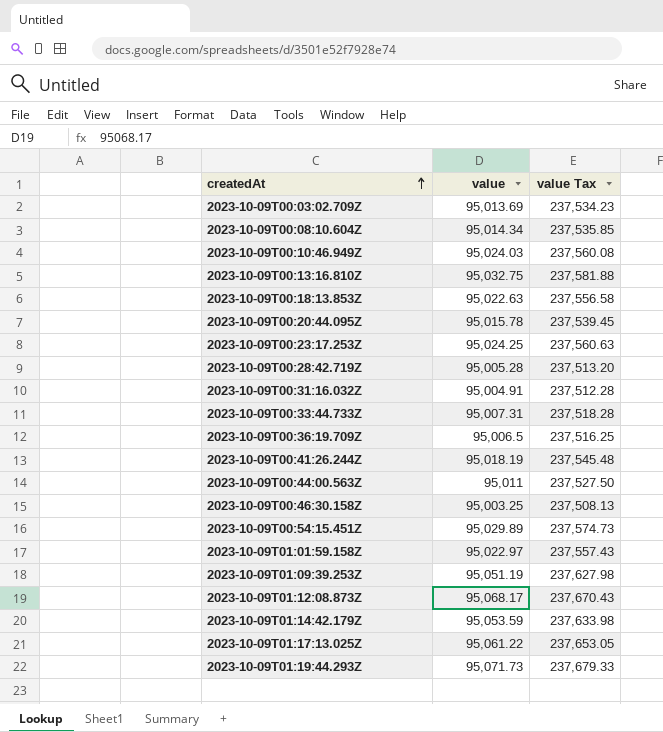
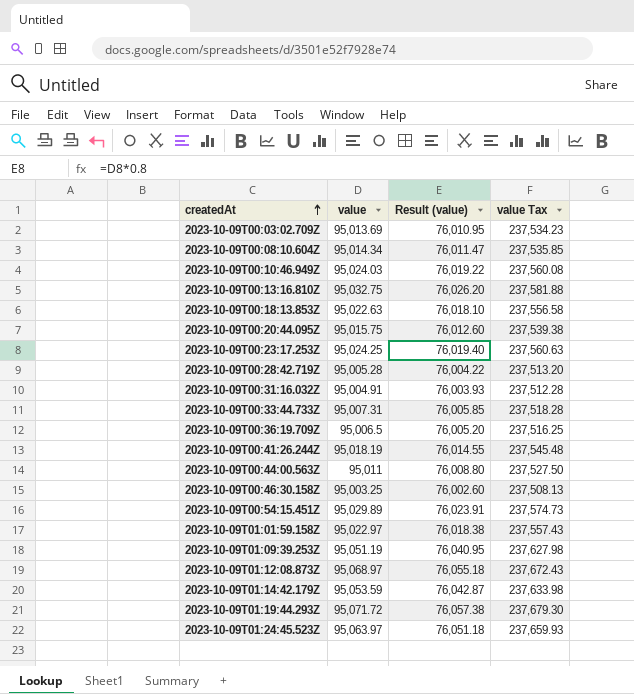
column Result (value) | formula: none -> [value] * 0.8
row 2023-10-09T01:17:13.025Z: 95,061.22 | 237,653.05 -> none
2023-10-09T00:20:44.095Z | value: 95,015.78 -> 95,015.75
2023-10-09T00:20:44.095Z | value Tax: 237,539.45 -> 237,539.38
2023-10-09T01:12:08.873Z | value: 95,068.17 -> 95,068.97
2023-10-09T01:12:08.873Z | value Tax: 237,670.43 -> 237,672.43
2023-10-09T01:19:44.293Z | value: 95,071.73 -> 95,071.72
2023-10-09T01:19:44.293Z | value Tax: 237,679.33 -> 237,679.30
row 2023-10-09T01:24:45.523Z: none -> 95,063.97 | 76,051.18 | 237,659.93

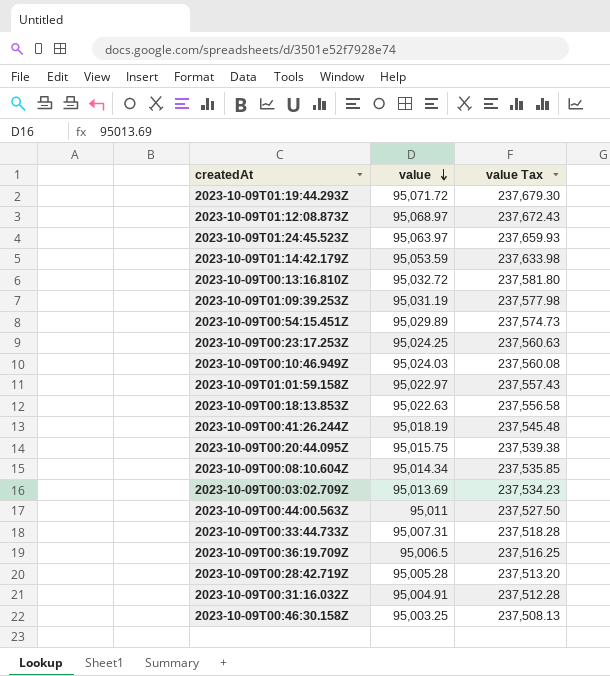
row order: createdAt ascending -> value descending
column Result (value) | formula: [value] * 0.8 -> none
2023-10-09T00:13:16.810Z | value: 95,032.75 -> 95,032.72
2023-10-09T00:13:16.810Z | value Tax: 237,581.88 -> 237,581.80
2023-10-09T01:09:39.253Z | value: 95,051.19 -> 95,031.19
2023-10-09T01:09:39.253Z | value Tax: 237,627.98 -> 237,577.98

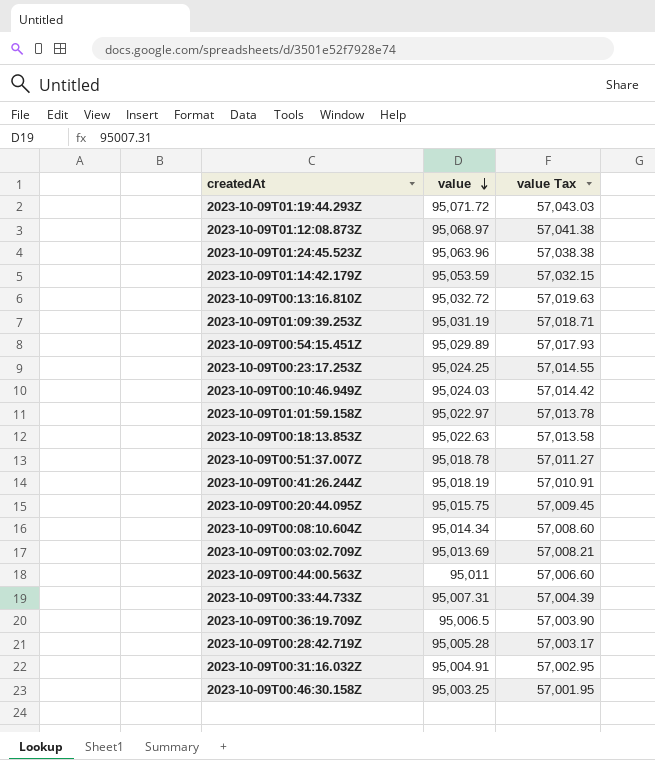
column value Tax | formula: [value] * 2.5 -> [value] * 0.6
2023-10-09T01:24:45.523Z | value: 95,063.97 -> 95,063.96
row 2023-10-09T00:51:37.007Z: none -> 95,018.78 | 57,011.27

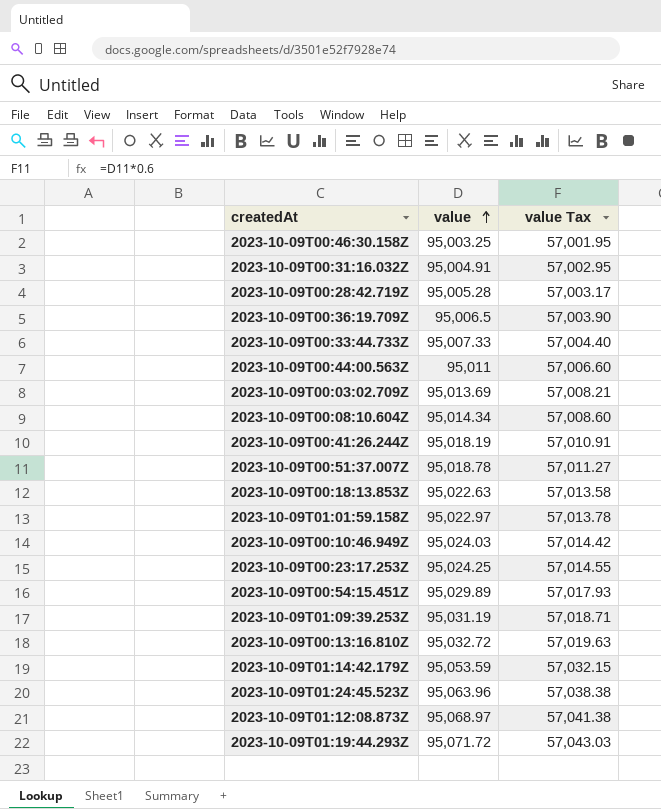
row order: value descending -> value ascending
row 2023-10-09T00:20:44.095Z: 95,015.75 | 57,009.45 -> none
2023-10-09T00:33:44.733Z | value: 95,007.31 -> 95,007.33
2023-10-09T00:33:44.733Z | value Tax: 57,004.39 -> 57,004.40

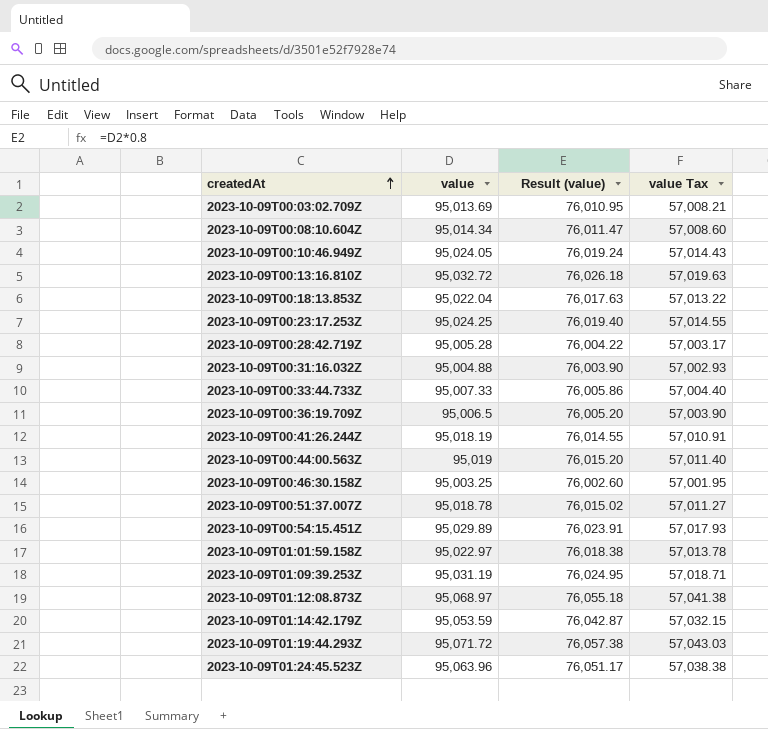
row order: value ascending -> createdAt ascending
column Result (value) | formula: none -> [value] * 0.8
2023-10-09T00:10:46.949Z | value: 95,024.03 -> 95,024.05
2023-10-09T00:10:46.949Z | value Tax: 57,014.42 -> 57,014.43
2023-10-09T00:18:13.853Z | value: 95,022.63 -> 95,022.04
2023-10-09T00:18:13.853Z | value Tax: 57,013.58 -> 57,013.22
2023-10-09T00:31:16.032Z | value: 95,004.91 -> 95,004.88
2023-10-09T00:31:16.032Z | value Tax: 57,002.95 -> 57,002.93
2023-10-09T00:44:00.563Z | value: 95,011 -> 95,019
2023-10-09T00:44:00.563Z | value Tax: 57,006.60 -> 57,011.40

